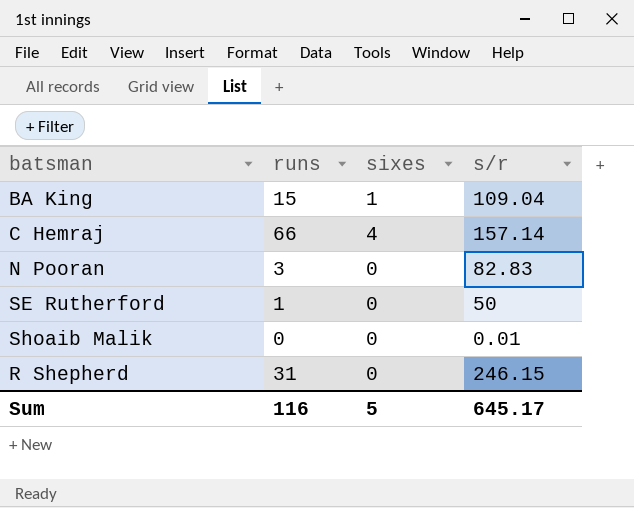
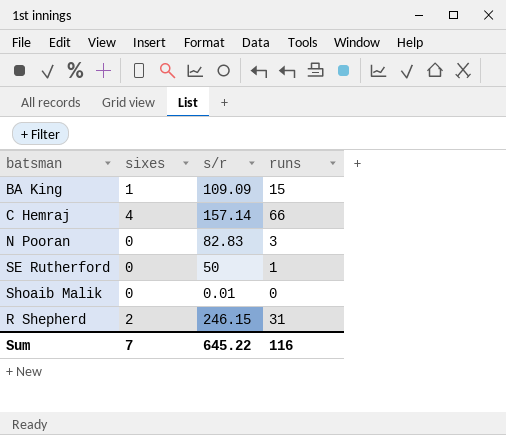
column runs | position: 2 -> 4
BA King | s/r: 109.04 -> 109.09
R Shepherd | sixes: 0 -> 2
Sum | sixes: 5 -> 7
Sum | s/r: 645.17 -> 645.22

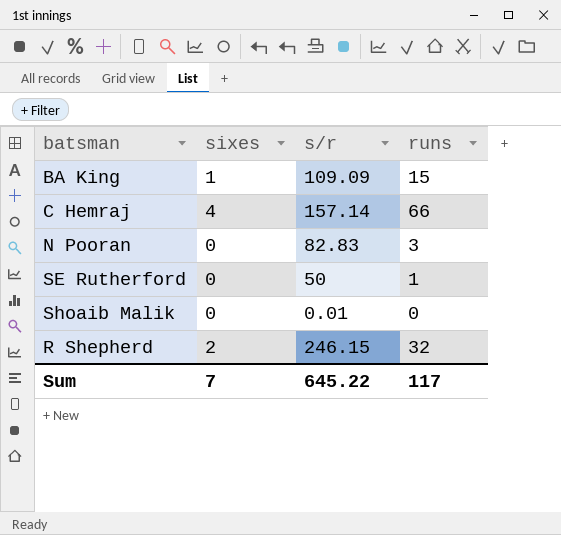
R Shepherd | runs: 31 -> 32
Sum | runs: 116 -> 117

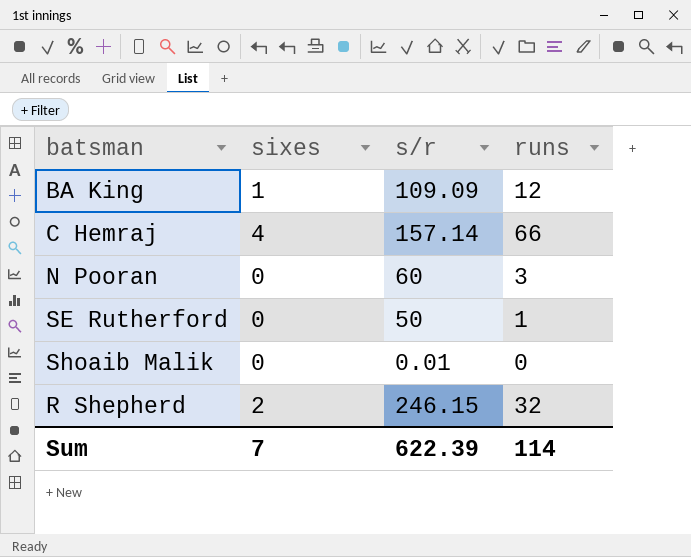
BA King | runs: 15 -> 12
N Pooran | s/r: 82.83 -> 60
Sum | s/r: 645.22 -> 622.39
Sum | runs: 117 -> 114

